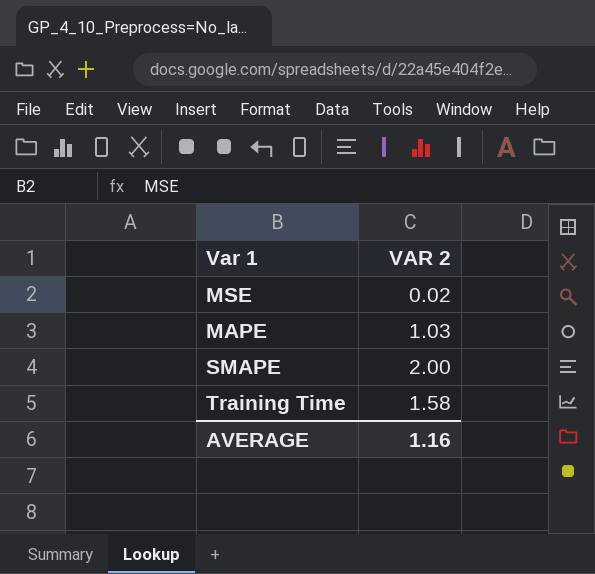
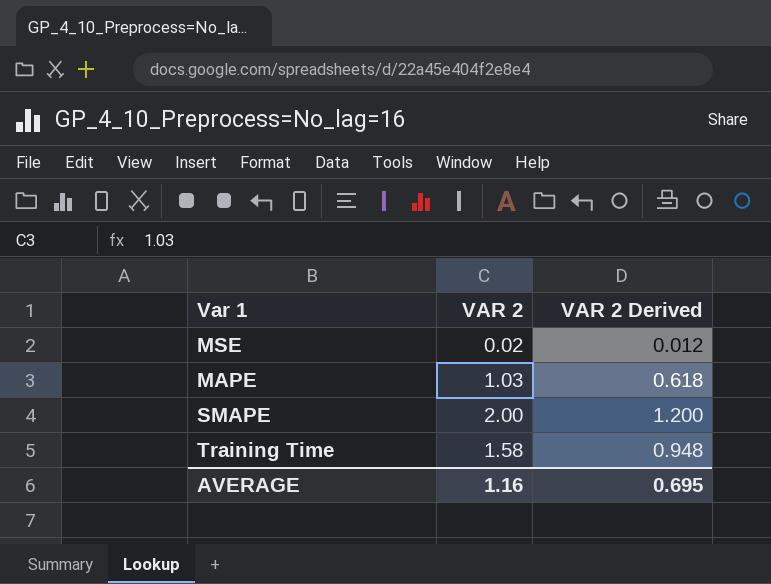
column VAR 2 Derived | formula: none -> [VAR 2] * 0.6

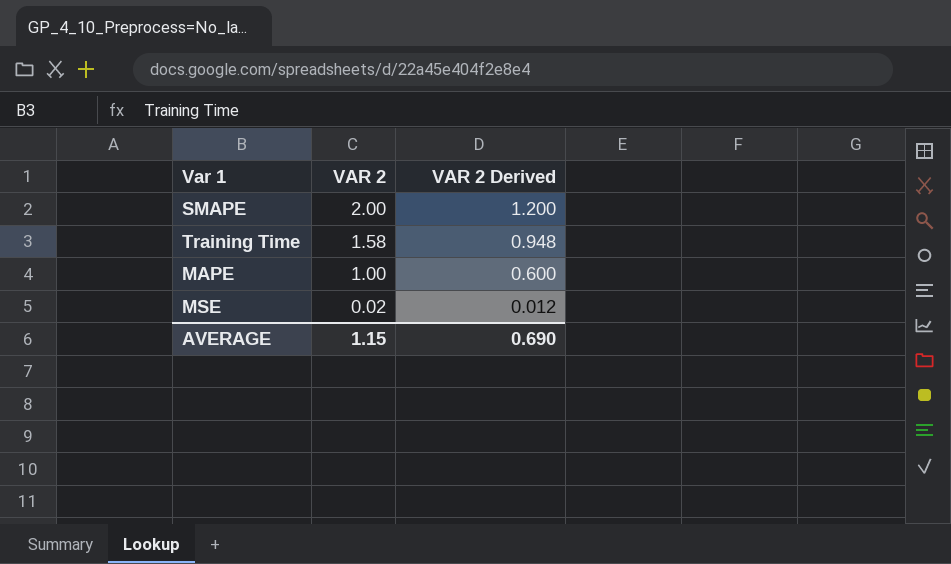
row order: none -> VAR 2 descending
MAPE | VAR 2: 1.03 -> 1.00
MAPE | VAR 2 Derived: 0.618 -> 0.600
AVERAGE | VAR 2: 1.16 -> 1.15
AVERAGE | VAR 2 Derived: 0.695 -> 0.690

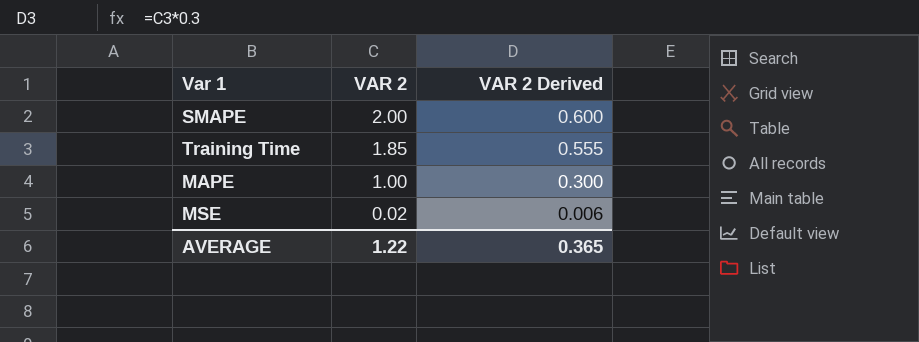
column VAR 2 Derived | formula: [VAR 2] * 0.6 -> [VAR 2] * 0.3
Training Time | VAR 2: 1.58 -> 1.85
AVERAGE | VAR 2: 1.15 -> 1.22
AVERAGE | VAR 2 Derived: 0.690 -> 0.365

